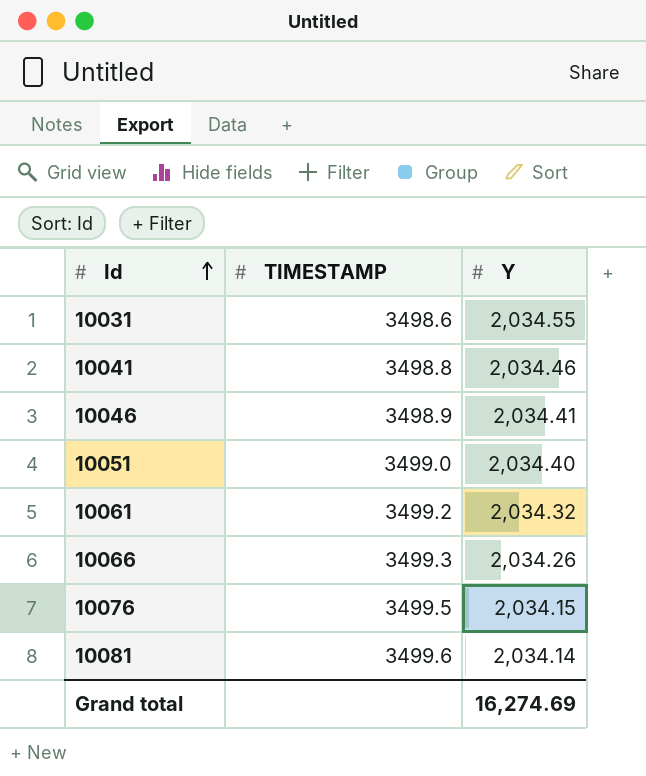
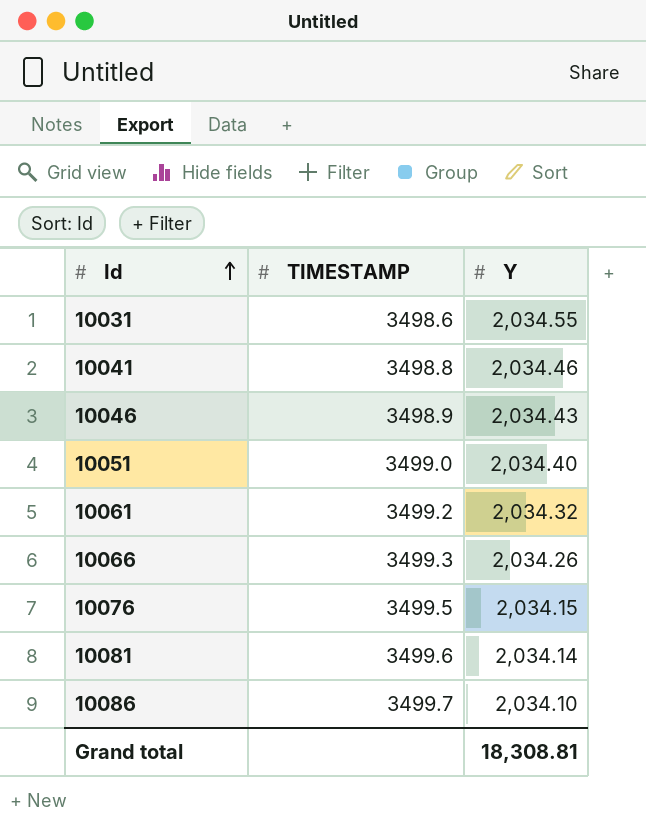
10046 | Y: 2,034.41 -> 2,034.43
row 10086: none -> 3499.7 | 2,034.10
Grand total | Y: 16,274.69 -> 18,308.81

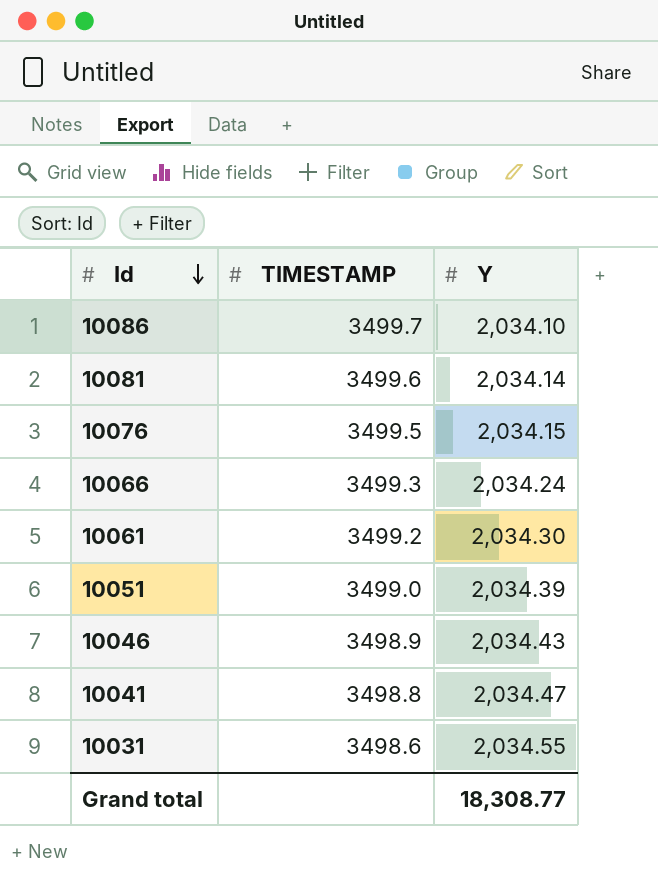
row order: Id ascending -> Id descending
10066 | Y: 2,034.26 -> 2,034.24
10061 | Y: 2,034.32 -> 2,034.30
10051 | Y: 2,034.40 -> 2,034.39
10041 | Y: 2,034.46 -> 2,034.47
Grand total | Y: 18,308.81 -> 18,308.77

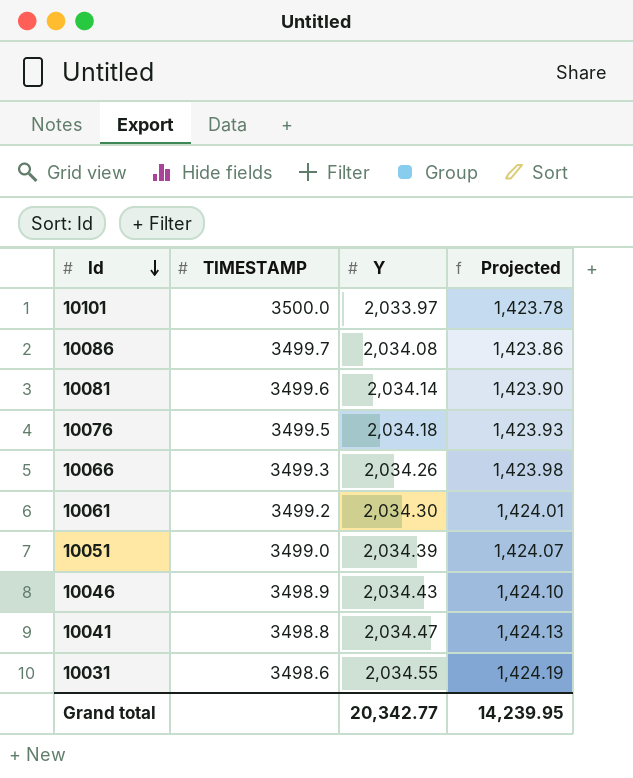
column Projected | formula: none -> [Y] * 0.7
row 10101: none -> 3500.0 | 2,033.97 | 1,423.78
10086 | Y: 2,034.10 -> 2,034.08
10076 | Y: 2,034.15 -> 2,034.18
10066 | Y: 2,034.24 -> 2,034.26
Grand total | Y: 18,308.77 -> 20,342.77

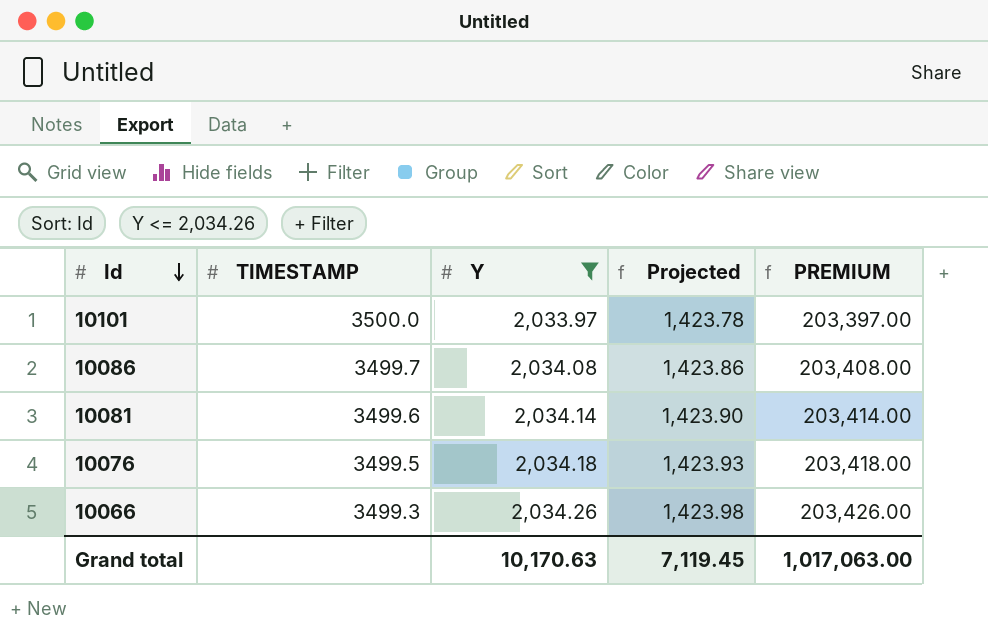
filter: none -> Y <= 2,034.26
column PREMIUM | formula: none -> [Y] * 100
Grand total | Y: 20,342.77 -> 10,170.63
Grand total | Projected: 14,239.95 -> 7,119.45

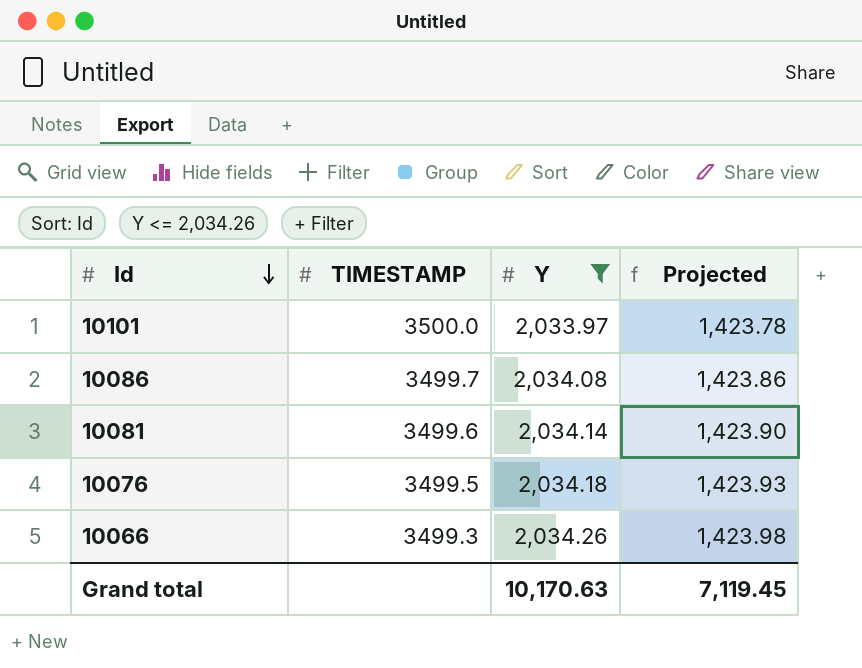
column PREMIUM | formula: [Y] * 100 -> none

